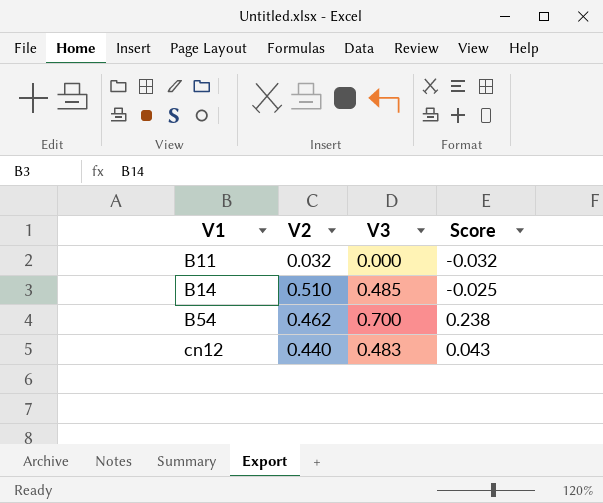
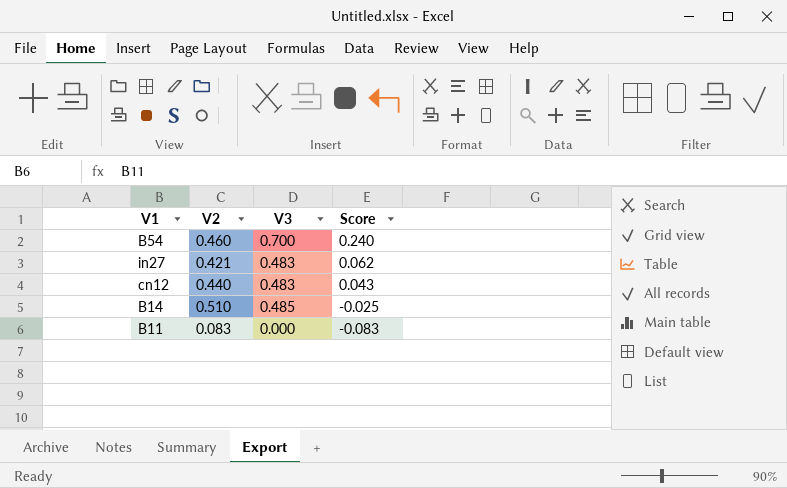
row order: V1 ascending -> Score descending
B54 | V2: 0.462 -> 0.460
B54 | Score: 0.238 -> 0.240
row in27: none -> 0.421 | 0.483 | 0.062
B11 | V2: 0.032 -> 0.083
B11 | Score: -0.032 -> -0.083

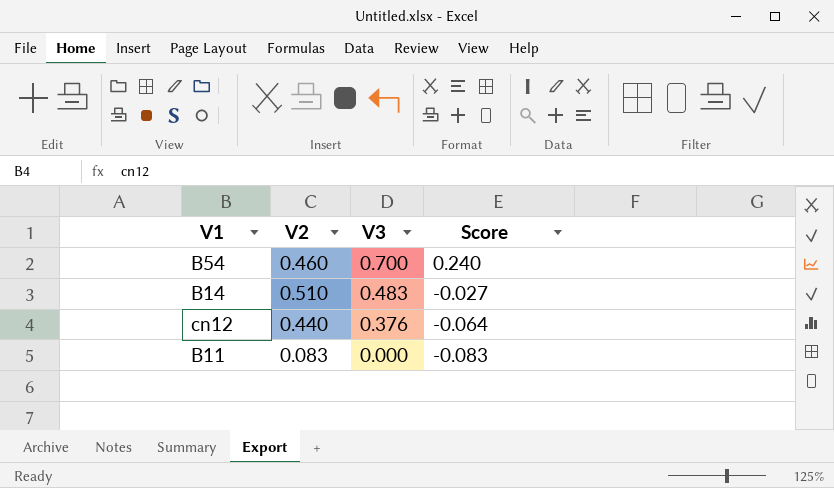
row order: Score descending -> V3 descending
row in27: 0.421 | 0.483 | 0.062 -> none
B14 | V3: 0.485 -> 0.483
B14 | Score: -0.025 -> -0.027
cn12 | V3: 0.483 -> 0.376
cn12 | Score: 0.043 -> -0.064

